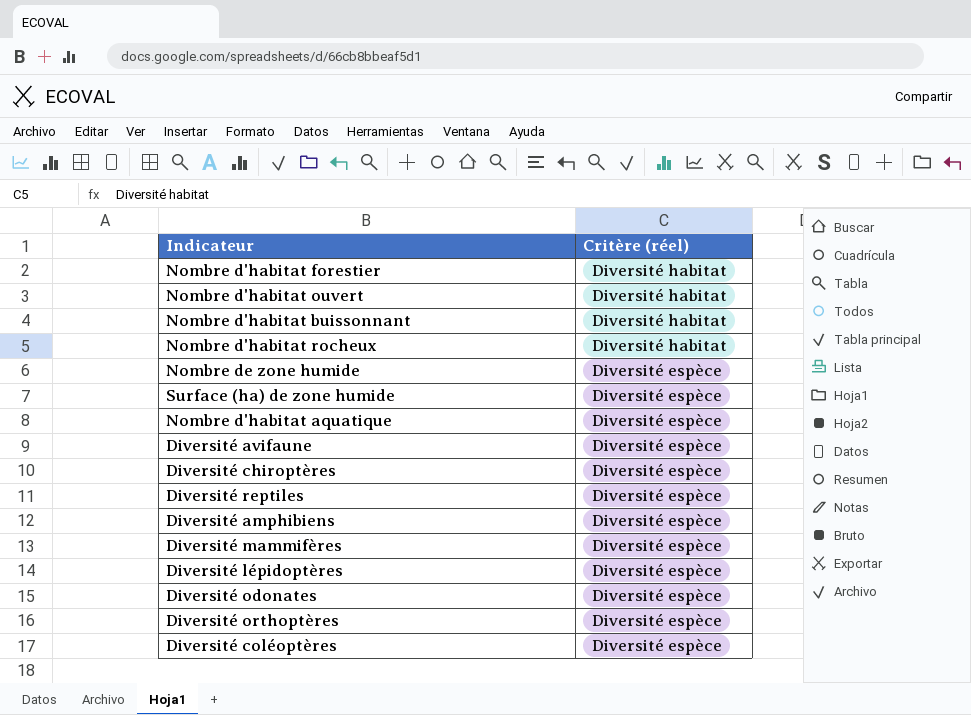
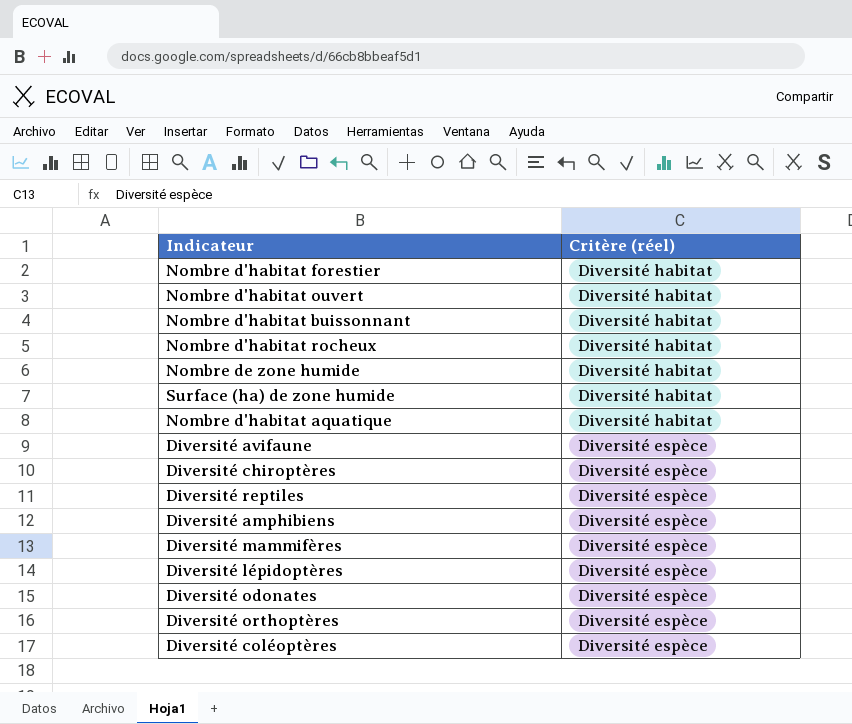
Nombre de zone humide | Critère (réel): Diversité espèce -> Diversité habitat
Surface (ha) de zone humide | Critère (réel): Diversité espèce -> Diversité habitat
Nombre d'habitat aquatique | Critère (réel): Diversité espèce -> Diversité habitat

